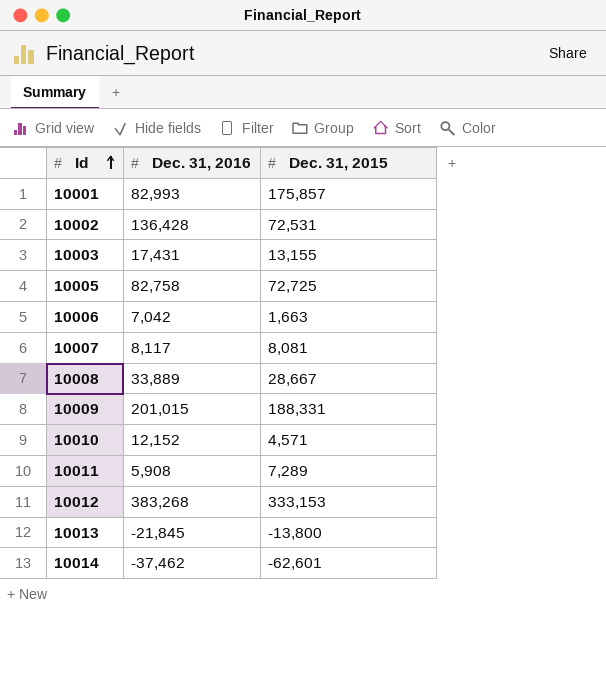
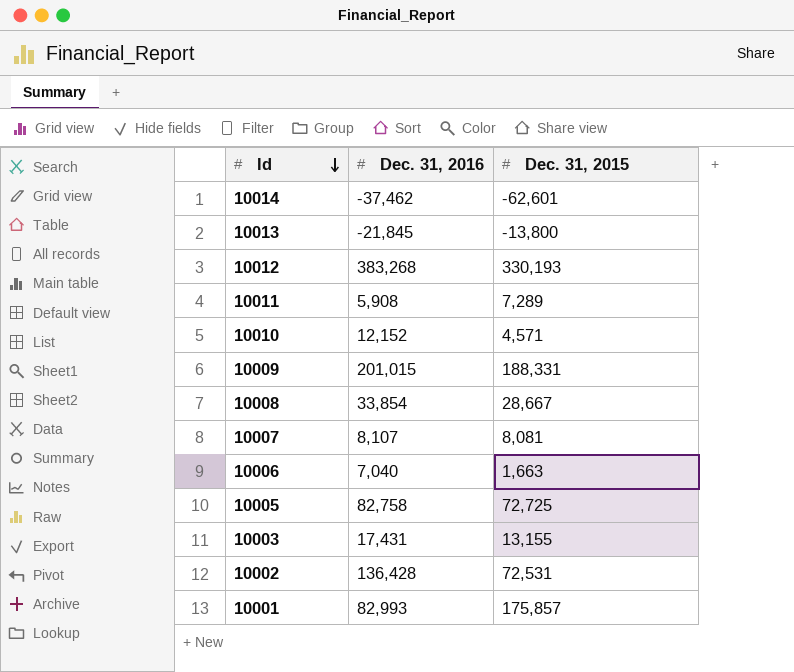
row order: Id ascending -> Id descending
10012 | Dec. 31, 2015: 333,153 -> 330,193
10008 | Dec. 31, 2016: 33,889 -> 33,854
10007 | Dec. 31, 2016: 8,117 -> 8,107
10006 | Dec. 31, 2016: 7,042 -> 7,040

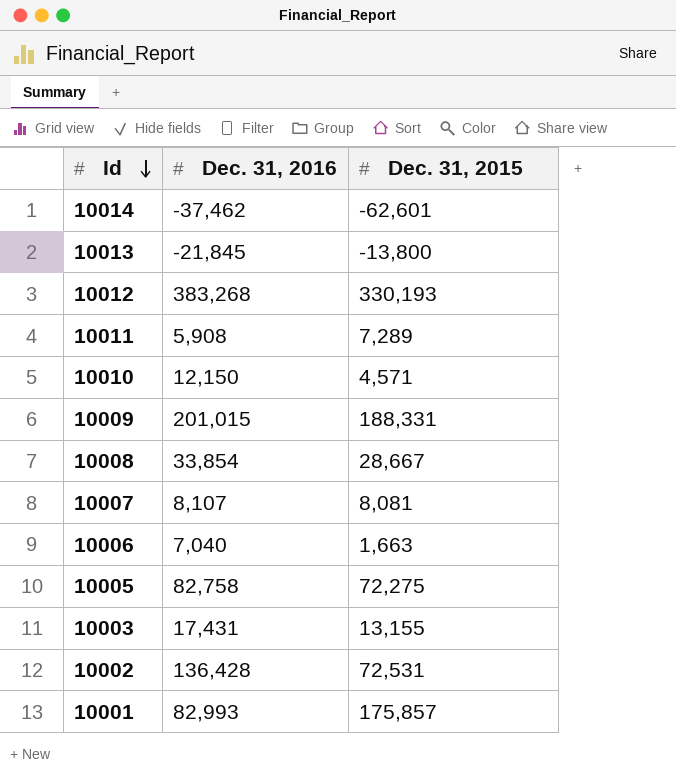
10010 | Dec. 31, 2016: 12,152 -> 12,150
10005 | Dec. 31, 2015: 72,725 -> 72,275

